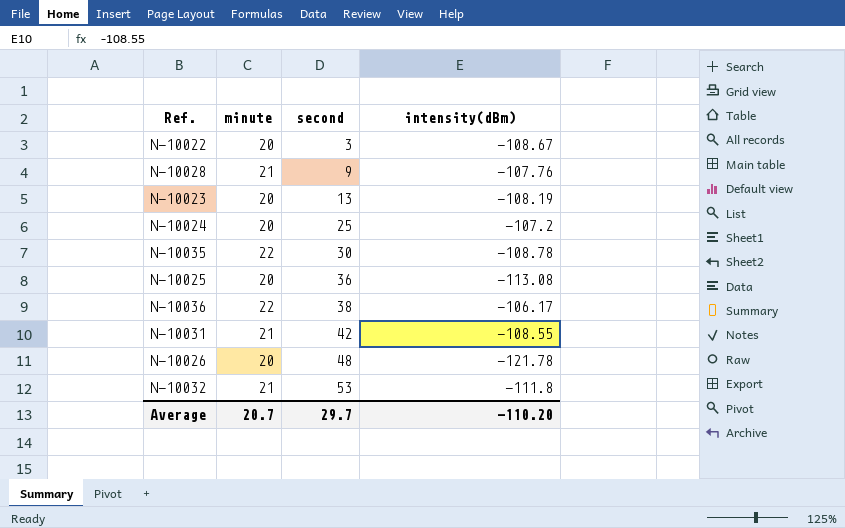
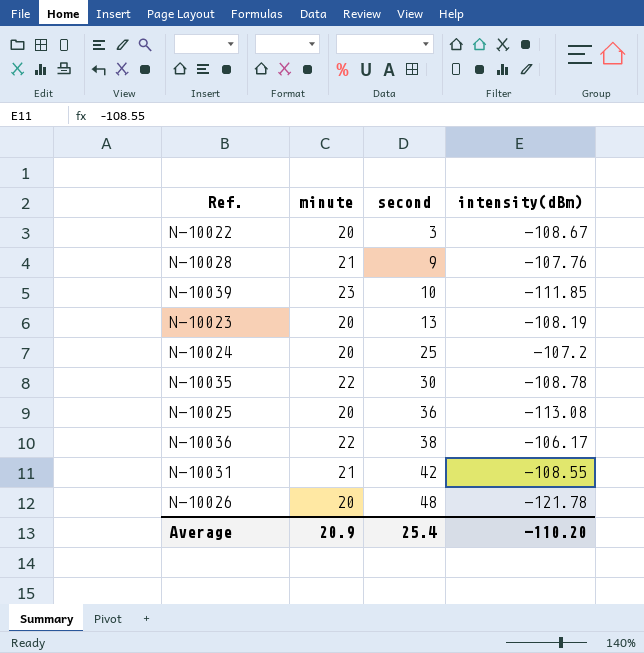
row N-10032: 21 | 53 | -111.8 -> none
row N-10039: none -> 23 | 10 | -111.85
Average | minute: 20.7 -> 20.9
Average | second: 29.7 -> 25.4

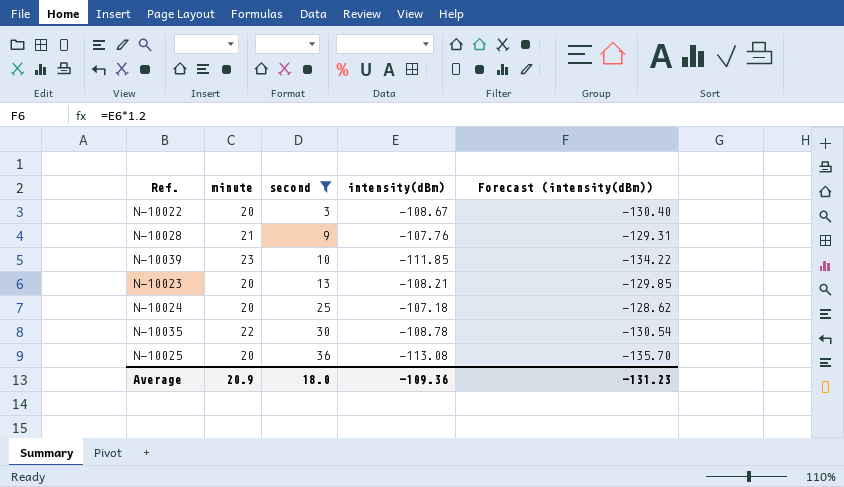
filter: none -> second <= 36
column Forecast (intensity(dBm)) | formula: none -> [intensity(dBm)] * 1.2
N-10023 | intensity(dBm): -108.19 -> -108.21
N-10024 | intensity(dBm): -107.2 -> -107.18
Average | second: 25.4 -> 18.0
Average | intensity(dBm): -110.20 -> -109.36

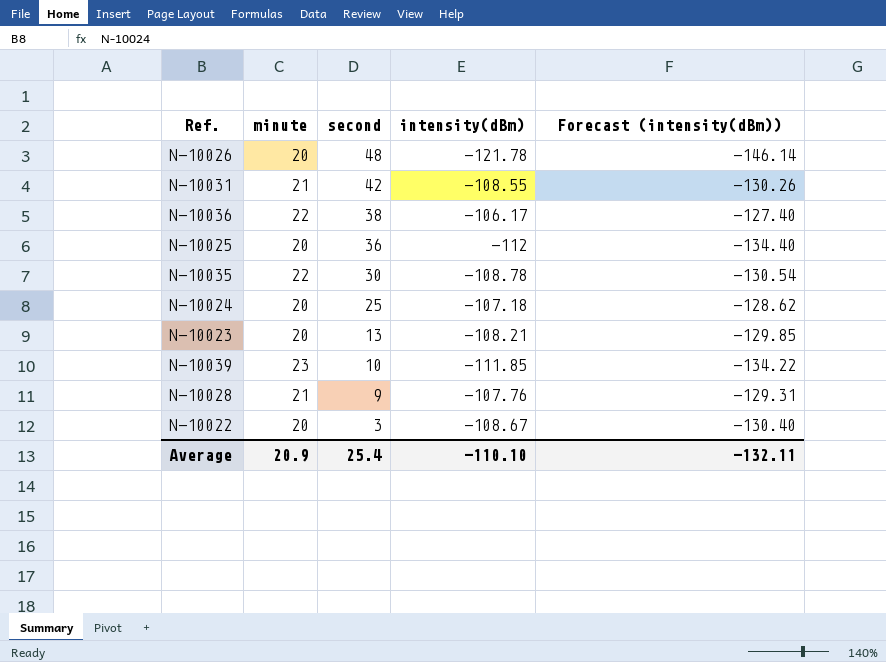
filter: second <= 36 -> none
row order: second ascending -> second descending
N-10025 | intensity(dBm): -113.08 -> -112
N-10025 | Forecast (intensity(dBm)): -135.70 -> -134.40
Average | second: 18.0 -> 25.4
Average | intensity(dBm): -109.36 -> -110.10
Average | Forecast (intensity(dBm)): -131.23 -> -132.11

